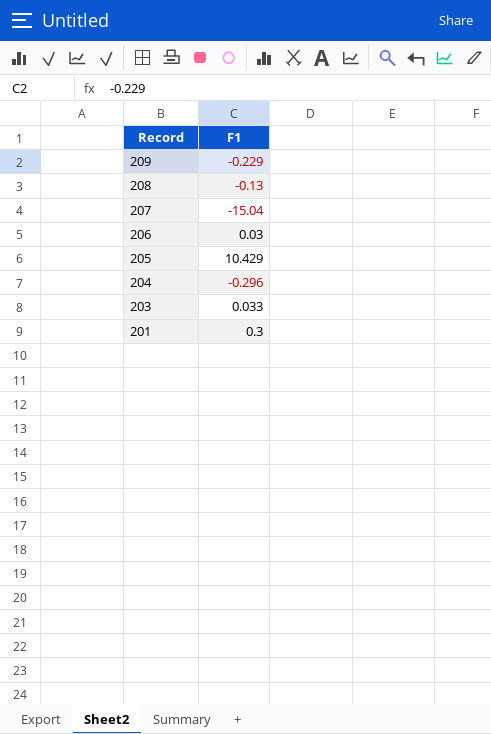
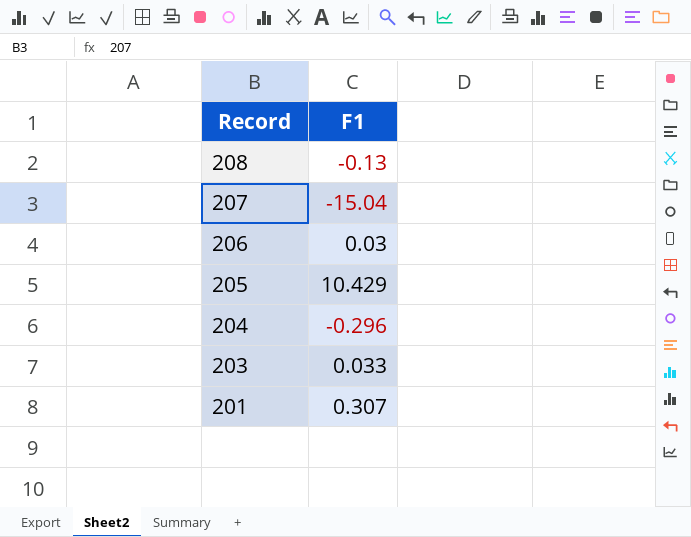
row 209: -0.229 -> none
201 | F1: 0.3 -> 0.307

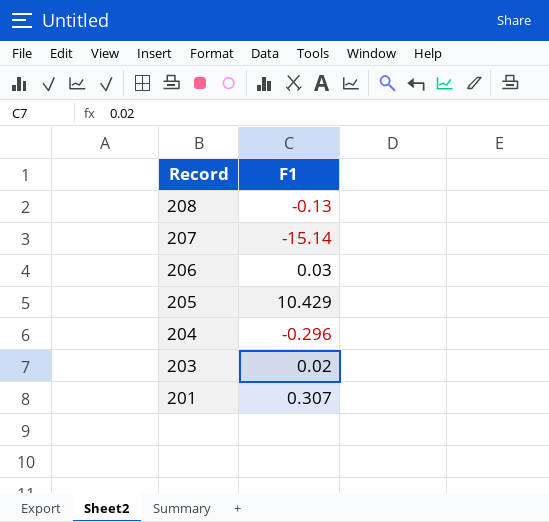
207 | F1: -15.04 -> -15.14
203 | F1: 0.033 -> 0.02

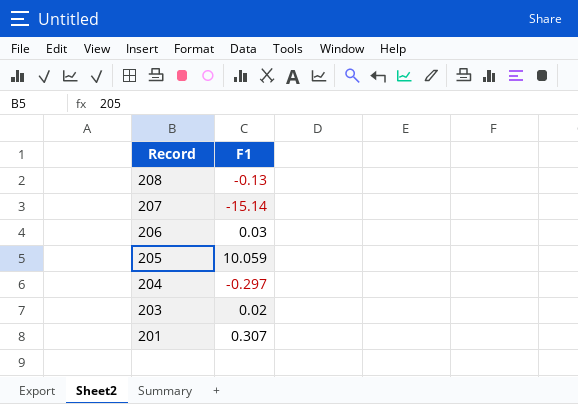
205 | F1: 10.429 -> 10.059
204 | F1: -0.296 -> -0.297

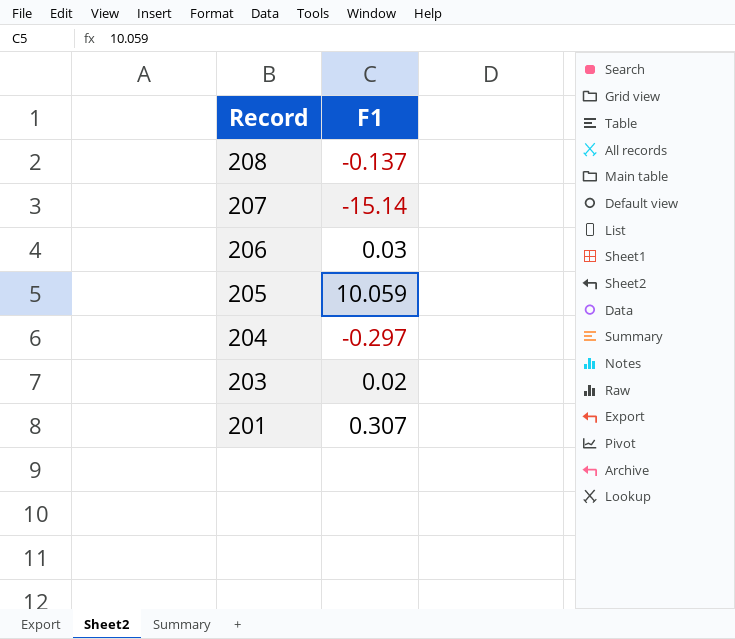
208 | F1: -0.13 -> -0.137

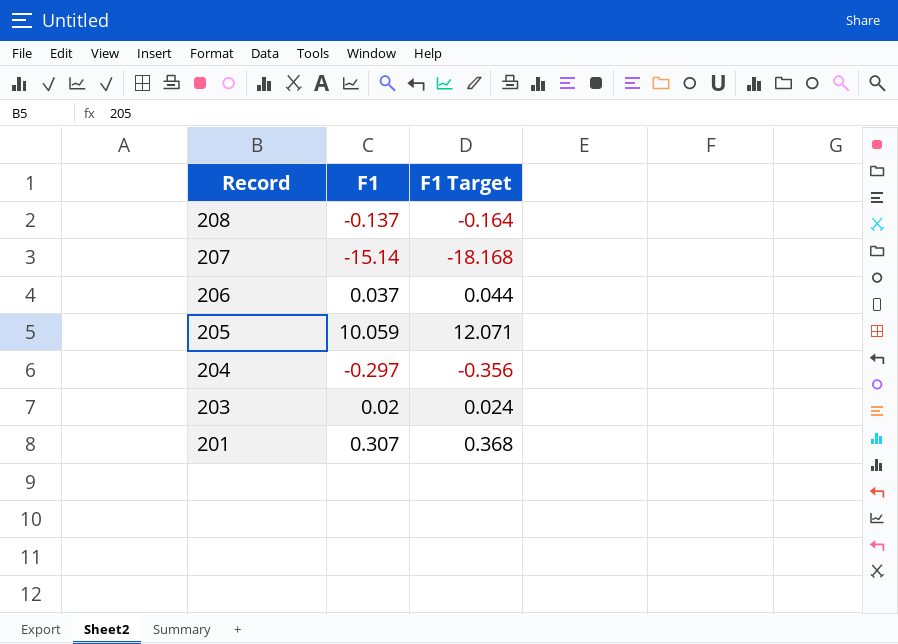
column F1 Target | formula: none -> [F1] * 1.2
206 | F1: 0.03 -> 0.037

